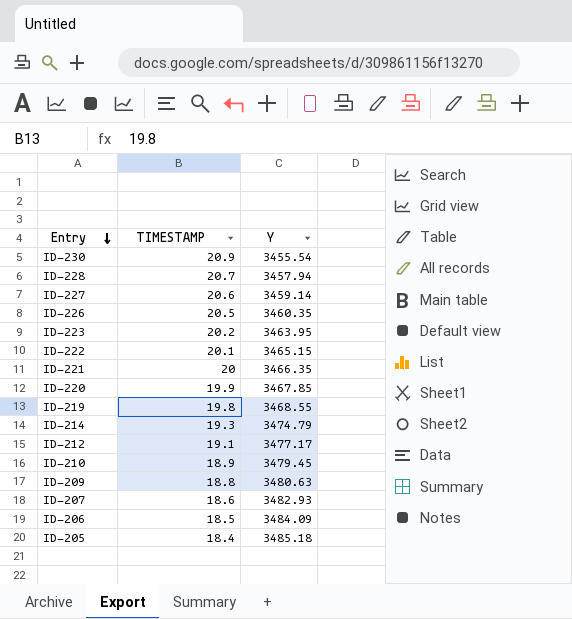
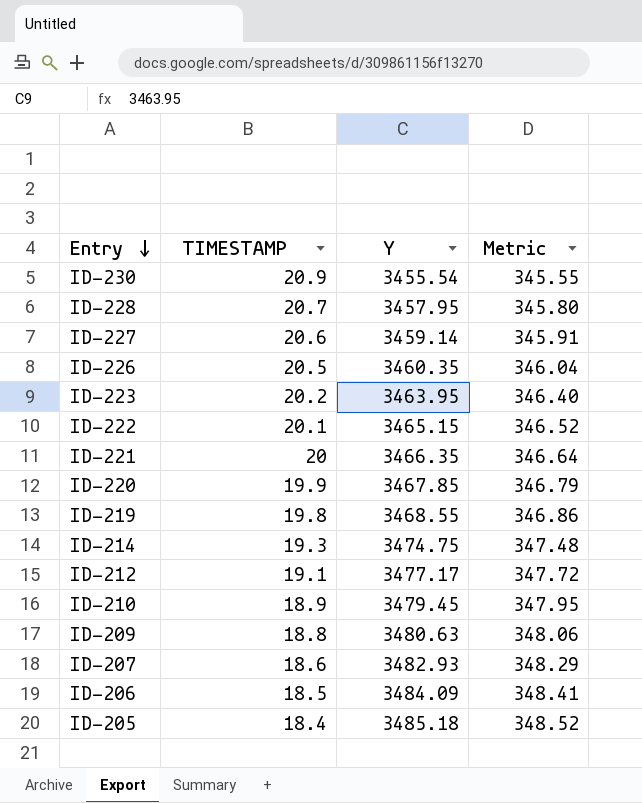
column Metric | formula: none -> [Y] * 0.1
ID-228 | Y: 3457.94 -> 3457.95
ID-214 | Y: 3474.79 -> 3474.75

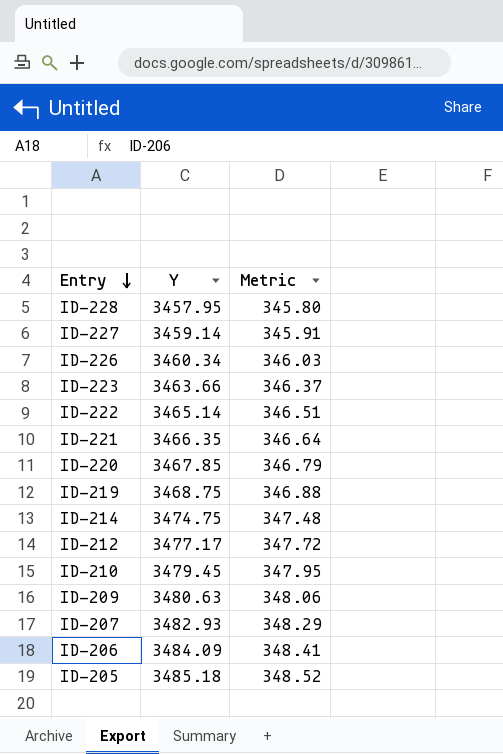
column TIMESTAMP | position: 2 -> none
row ID-230: 20.9 | 3455.54 | 345.55 -> none
ID-226 | Y: 3460.35 -> 3460.34
ID-226 | Metric: 346.04 -> 346.03
ID-223 | Y: 3463.95 -> 3463.66
ID-223 | Metric: 346.40 -> 346.37
ID-222 | Y: 3465.15 -> 3465.14
ID-222 | Metric: 346.52 -> 346.51
ID-219 | Y: 3468.55 -> 3468.75
ID-219 | Metric: 346.86 -> 346.88

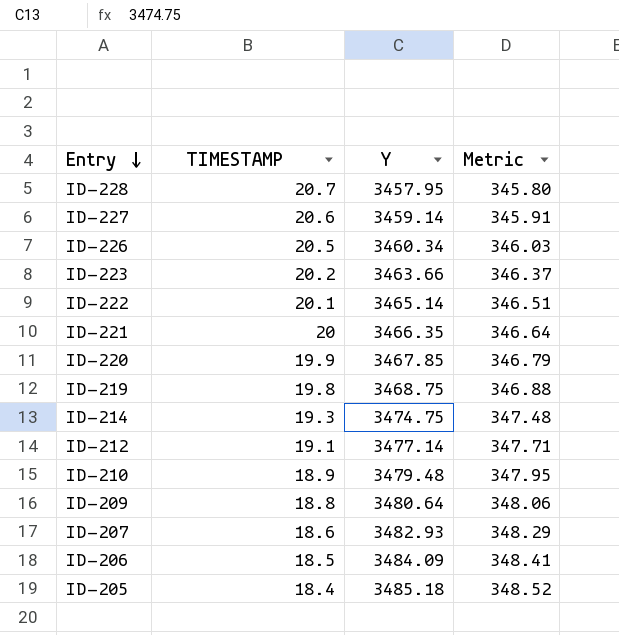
column TIMESTAMP | position: none -> 2
ID-212 | Y: 3477.17 -> 3477.14
ID-212 | Metric: 347.72 -> 347.71
ID-210 | Y: 3479.45 -> 3479.48
ID-209 | Y: 3480.63 -> 3480.64

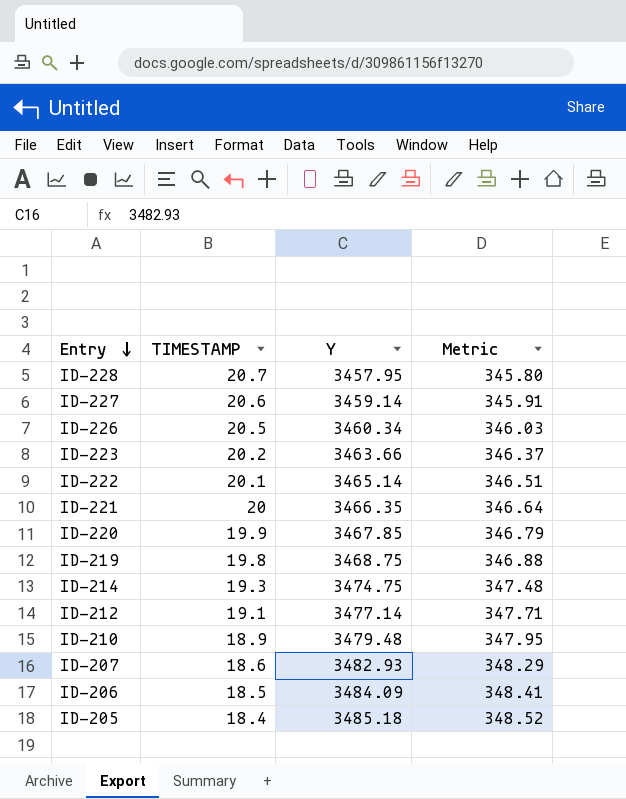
row ID-209: 18.8 | 3480.64 | 348.06 -> none

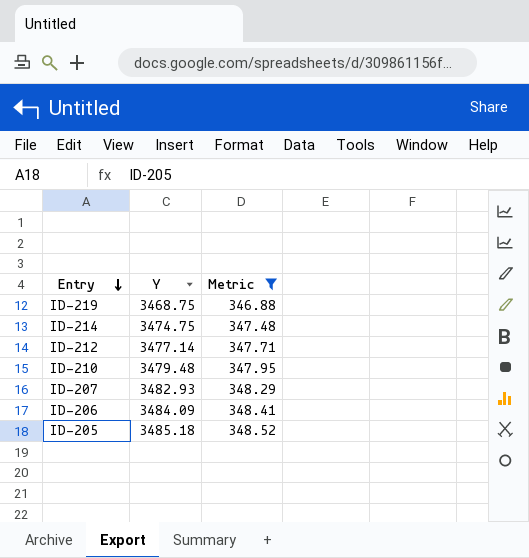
filter: none -> Metric >= 346.88
column TIMESTAMP | position: 2 -> none

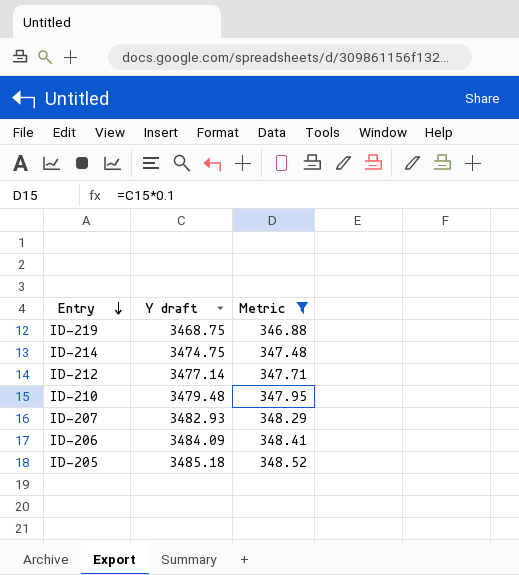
column name: Y -> Y draft

